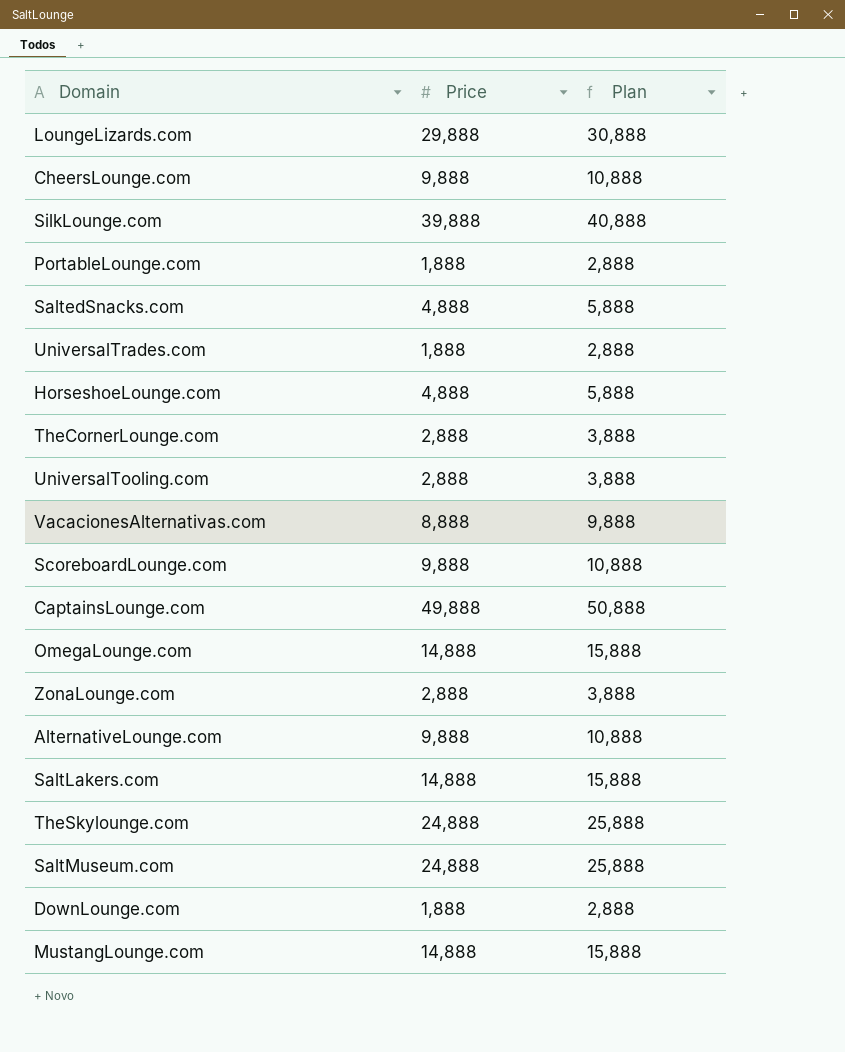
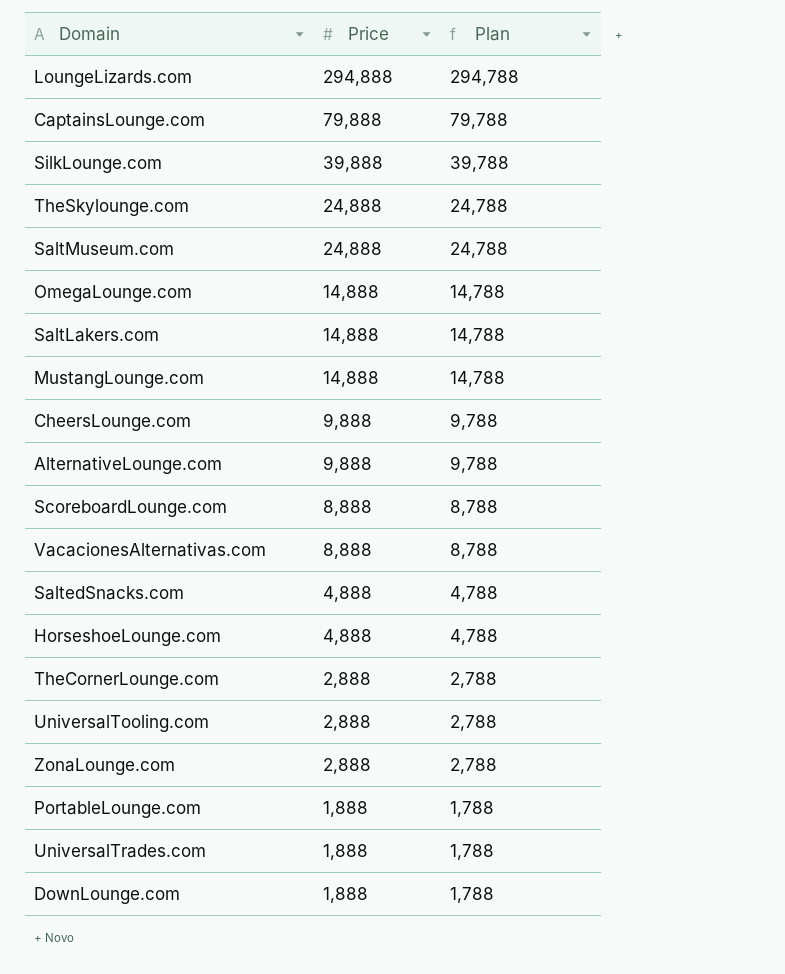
row order: none -> Price descending
column Plan | formula: [Price] + 1000 -> [Price] - 100
LoungeLizards.com | Price: 29,888 -> 294,888
CaptainsLounge.com | Price: 49,888 -> 79,888
ScoreboardLounge.com | Price: 9,888 -> 8,888

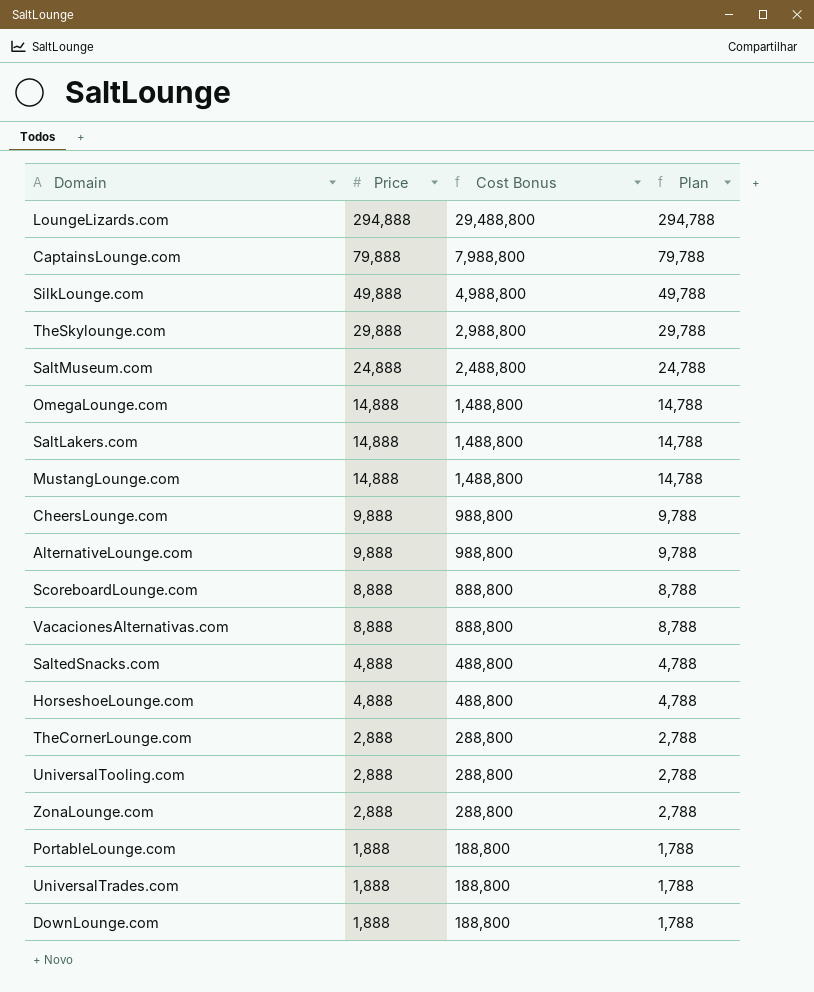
column Cost Bonus | formula: none -> [Price] * 100
SilkLounge.com | Price: 39,888 -> 49,888
SilkLounge.com | Plan: 39,788 -> 49,788
TheSkylounge.com | Price: 24,888 -> 29,888
TheSkylounge.com | Plan: 24,788 -> 29,788

